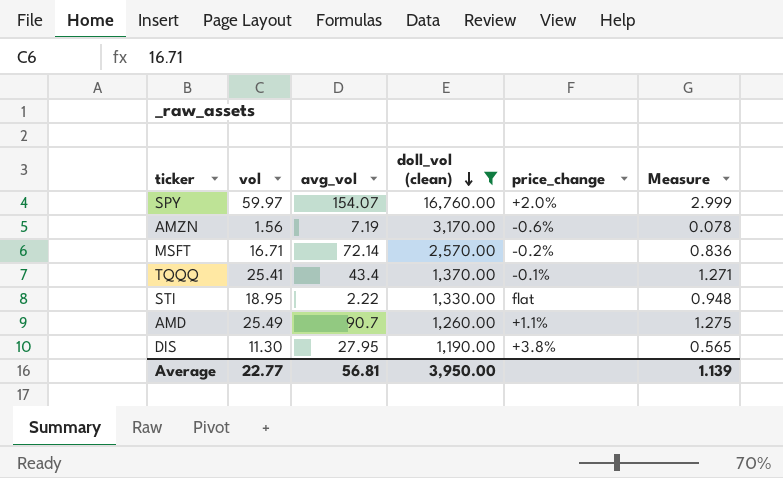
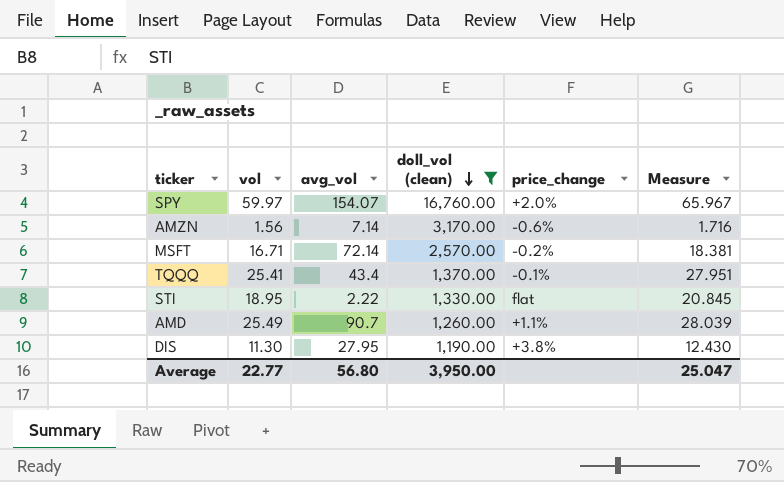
column Measure | formula: [vol] * 0.05 -> [vol] * 1.1
AMZN | avg_vol: 7.19 -> 7.14
Average | avg_vol: 56.81 -> 56.80
Average | Measure: 1.139 -> 25.047

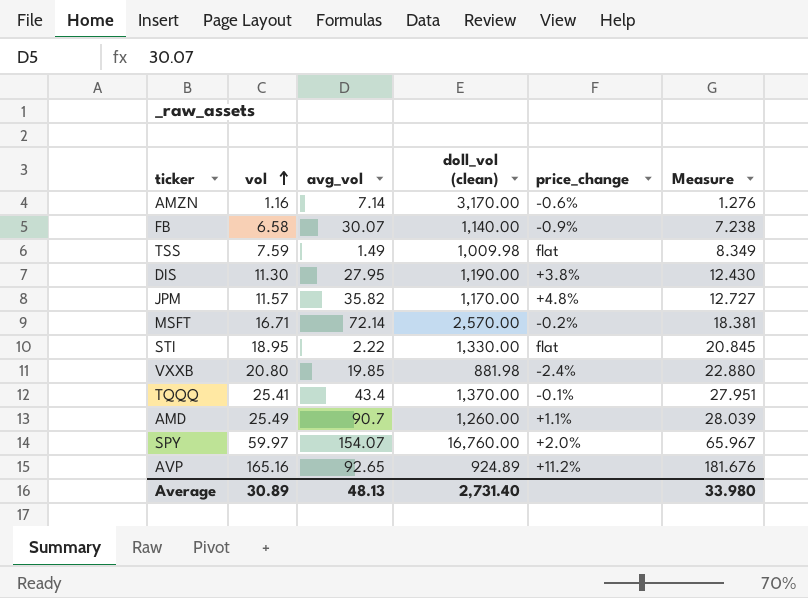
filter: doll_vol (clean) >= 1,190.00 -> none
row order: doll_vol (clean) descending -> vol ascending
AMZN | vol: 1.56 -> 1.16
AMZN | Measure: 1.716 -> 1.276
Average | vol: 22.77 -> 30.89
Average | avg_vol: 56.80 -> 48.13
Average | doll_vol (clean): 3,950.00 -> 2,731.40
Average | Measure: 25.047 -> 33.980

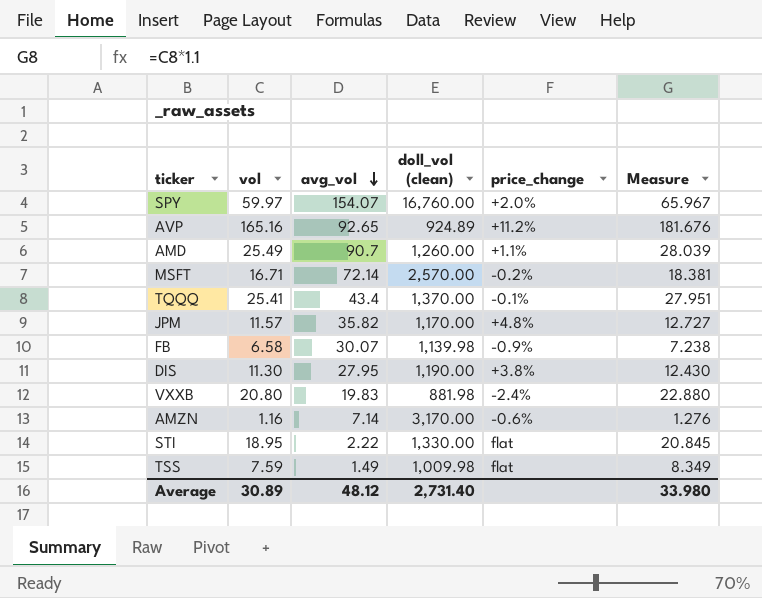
row order: vol ascending -> avg_vol descending
FB | doll_vol (clean): 1,140.00 -> 1,139.98
VXXB | avg_vol: 19.85 -> 19.83
Average | avg_vol: 48.13 -> 48.12

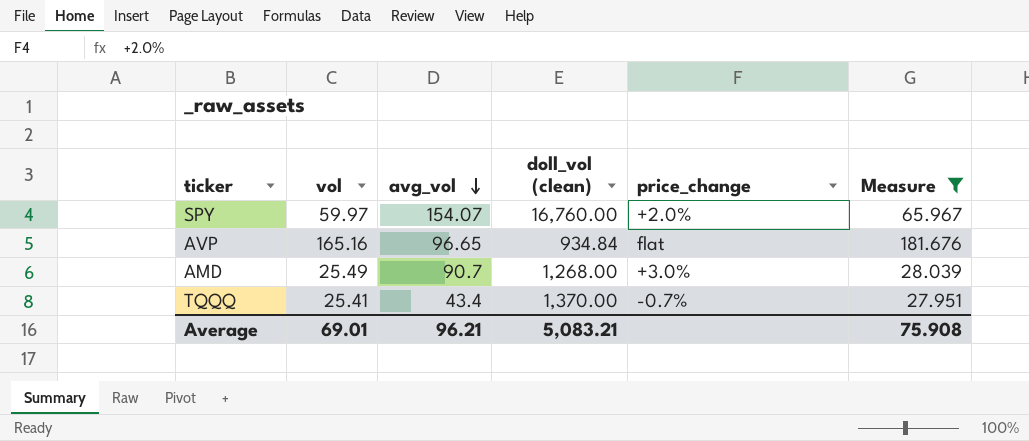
filter: none -> Measure >= 27.951
AVP | avg_vol: 92.65 -> 96.65
AVP | doll_vol (clean): 924.89 -> 934.84
AVP | price_change: +11.2% -> flat
AMD | doll_vol (clean): 1,260.00 -> 1,268.00
AMD | price_change: +1.1% -> +3.0%
TQQQ | price_change: -0.1% -> -0.7%
Average | vol: 30.89 -> 69.01
Average | avg_vol: 48.12 -> 96.21
Average | doll_vol (clean): 2,731.40 -> 5,083.21
Average | Measure: 33.980 -> 75.908

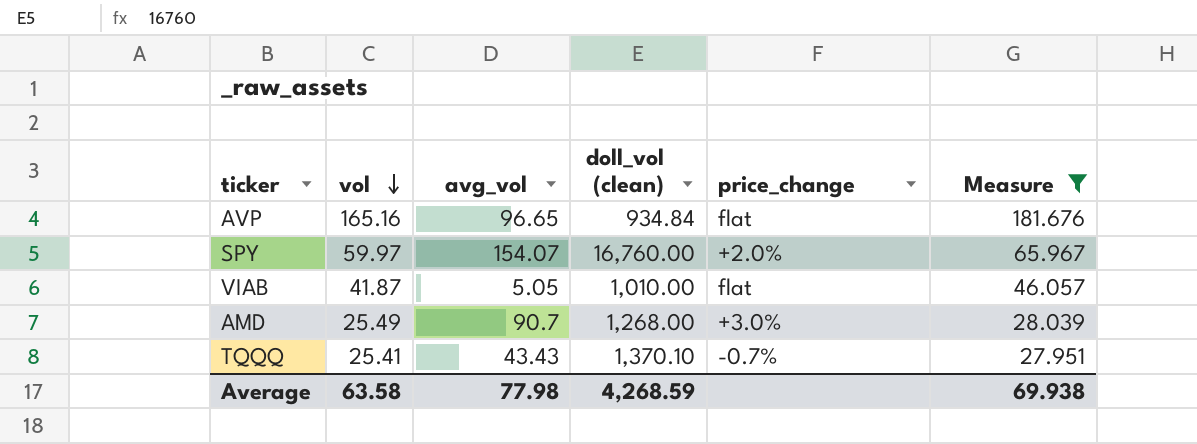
row order: avg_vol descending -> vol descending
row VIAB: none -> 41.87 | 5.05 | 1,010.00 | flat | 46.057
TQQQ | avg_vol: 43.4 -> 43.43
TQQQ | doll_vol (clean): 1,370.00 -> 1,370.10
Average | vol: 69.01 -> 63.58
Average | avg_vol: 96.21 -> 77.98
Average | doll_vol (clean): 5,083.21 -> 4,268.59
Average | Measure: 75.908 -> 69.938

